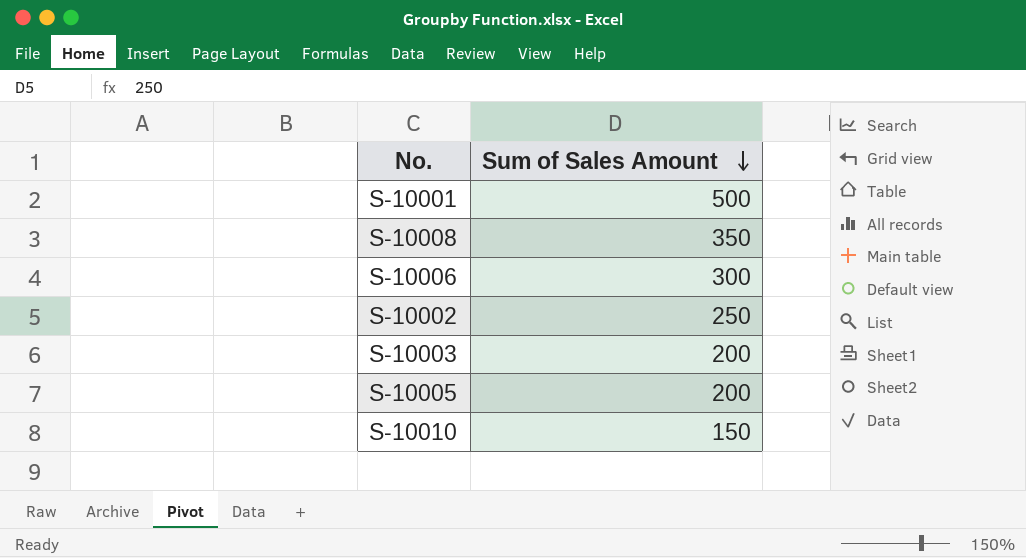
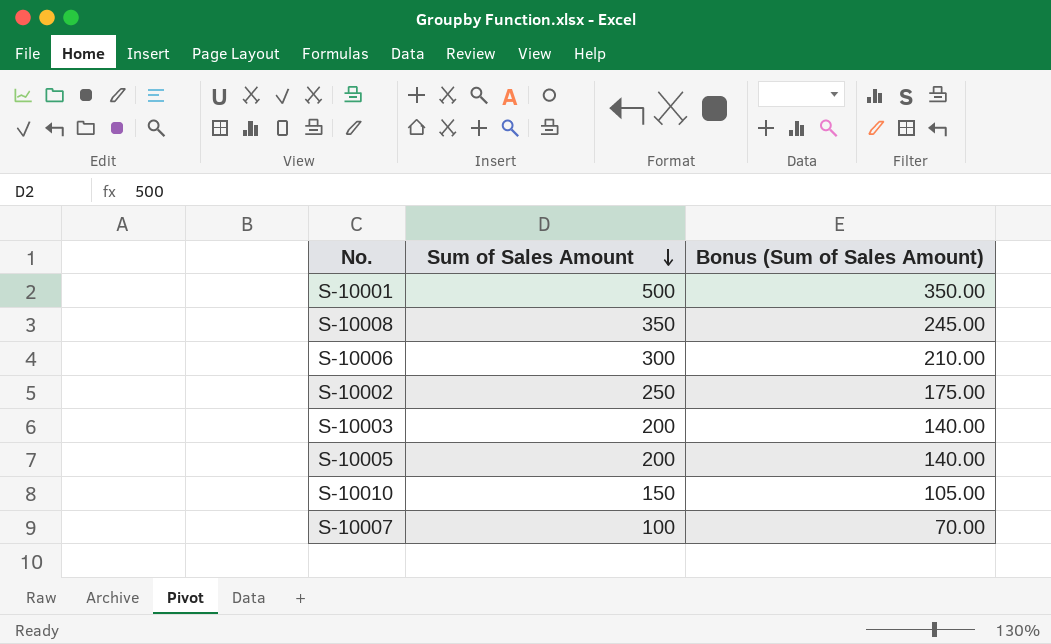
column Bonus (Sum of Sales Amount) | formula: none -> [Sum of Sales Amount] * 0.7
row S-10007: none -> 100 | 70.00

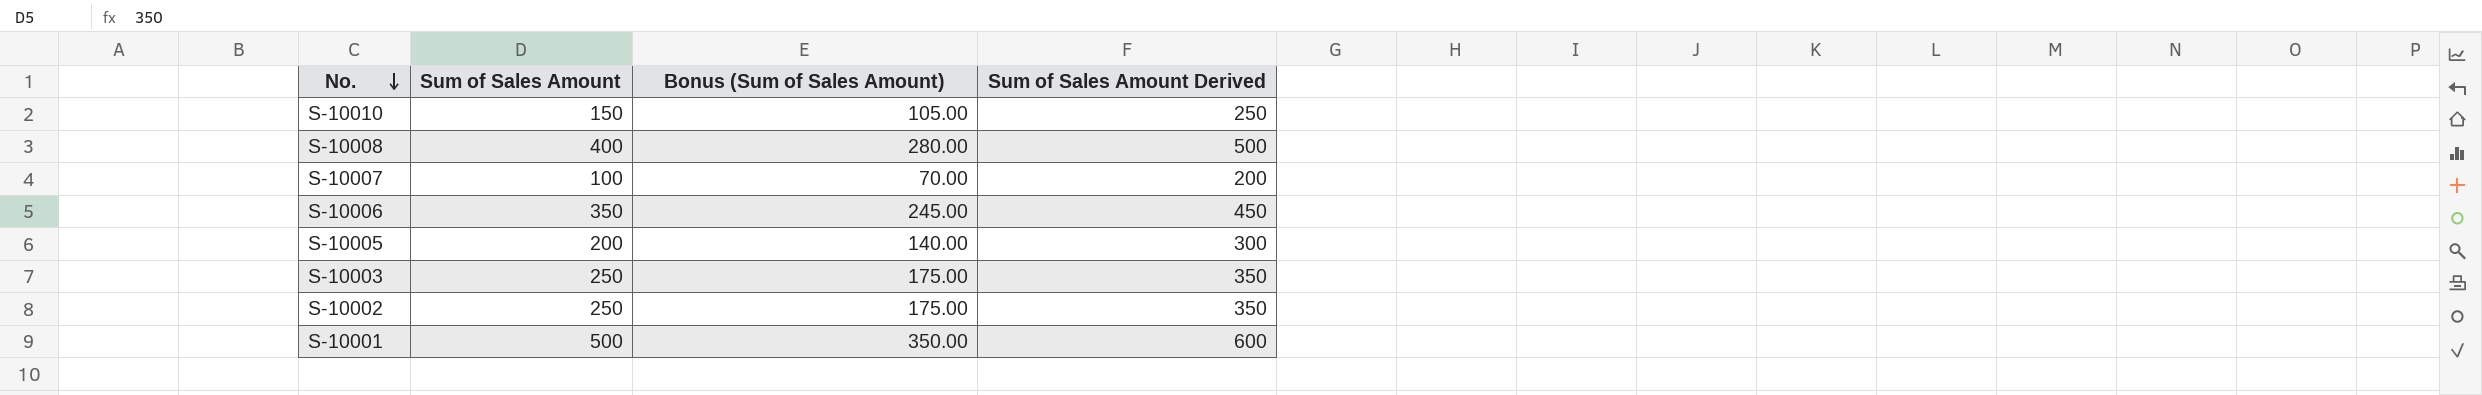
row order: Sum of Sales Amount descending -> No. descending
column Sum of Sales Amount Derived | formula: none -> [Sum of Sales Amount] + 100
S-10008 | Sum of Sales Amount: 350 -> 400
S-10008 | Bonus (Sum of Sales Amount): 245.00 -> 280.00
S-10006 | Sum of Sales Amount: 300 -> 350
S-10006 | Bonus (Sum of Sales Amount): 210.00 -> 245.00
S-10003 | Sum of Sales Amount: 200 -> 250
S-10003 | Bonus (Sum of Sales Amount): 140.00 -> 175.00

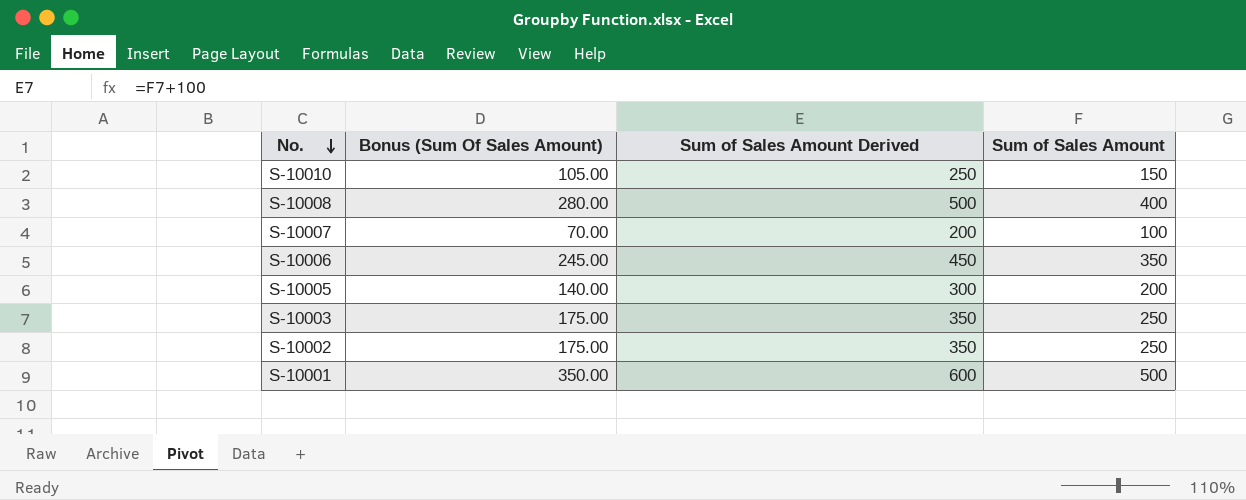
column name: Bonus (Sum of Sales Amount) -> Bonus (Sum Of Sales Amount)
column Sum of Sales Amount | position: 2 -> 4

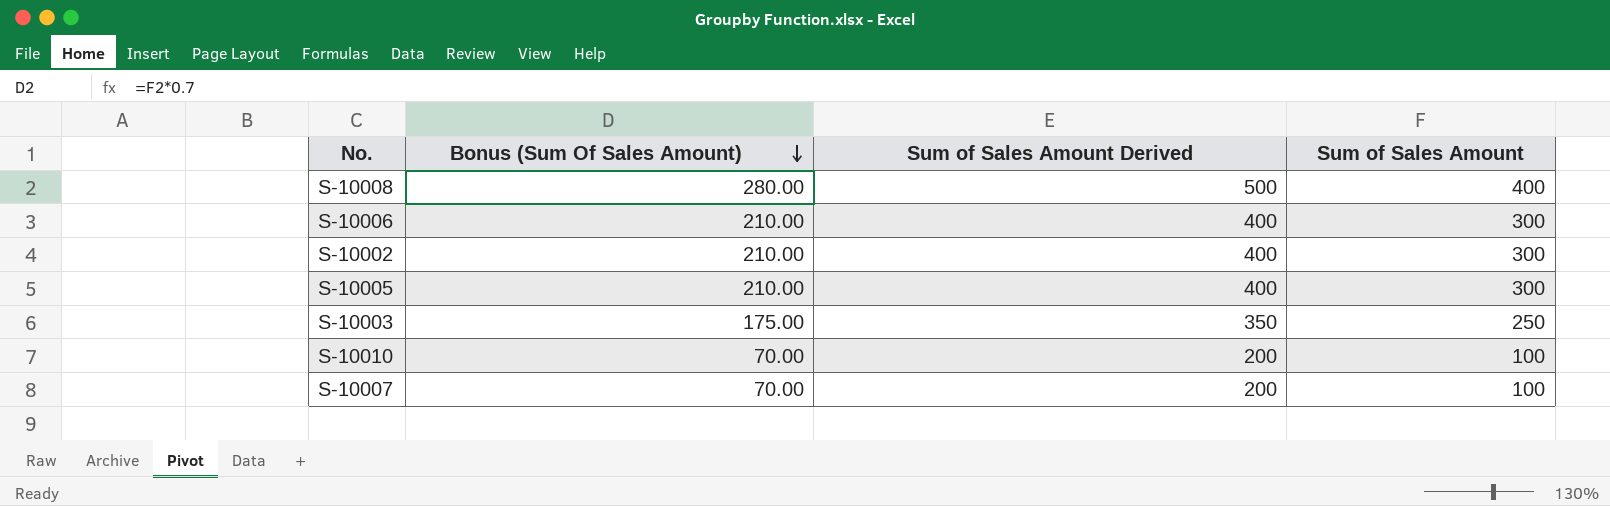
row order: No. descending -> Bonus (Sum Of Sales Amount) descending
row S-10001: 350.00 | 600 | 500 -> none
S-10006 | Bonus (Sum Of Sales Amount): 245.00 -> 210.00
S-10006 | Sum of Sales Amount Derived: 450 -> 400
S-10006 | Sum of Sales Amount: 350 -> 300
S-10002 | Bonus (Sum Of Sales Amount): 175.00 -> 210.00
S-10002 | Sum of Sales Amount Derived: 350 -> 400
S-10002 | Sum of Sales Amount: 250 -> 300
S-10005 | Bonus (Sum Of Sales Amount): 140.00 -> 210.00
S-10005 | Sum of Sales Amount Derived: 300 -> 400
S-10005 | Sum of Sales Amount: 200 -> 300
S-10010 | Bonus (Sum Of Sales Amount): 105.00 -> 70.00
S-10010 | Sum of Sales Amount Derived: 250 -> 200
S-10010 | Sum of Sales Amount: 150 -> 100

